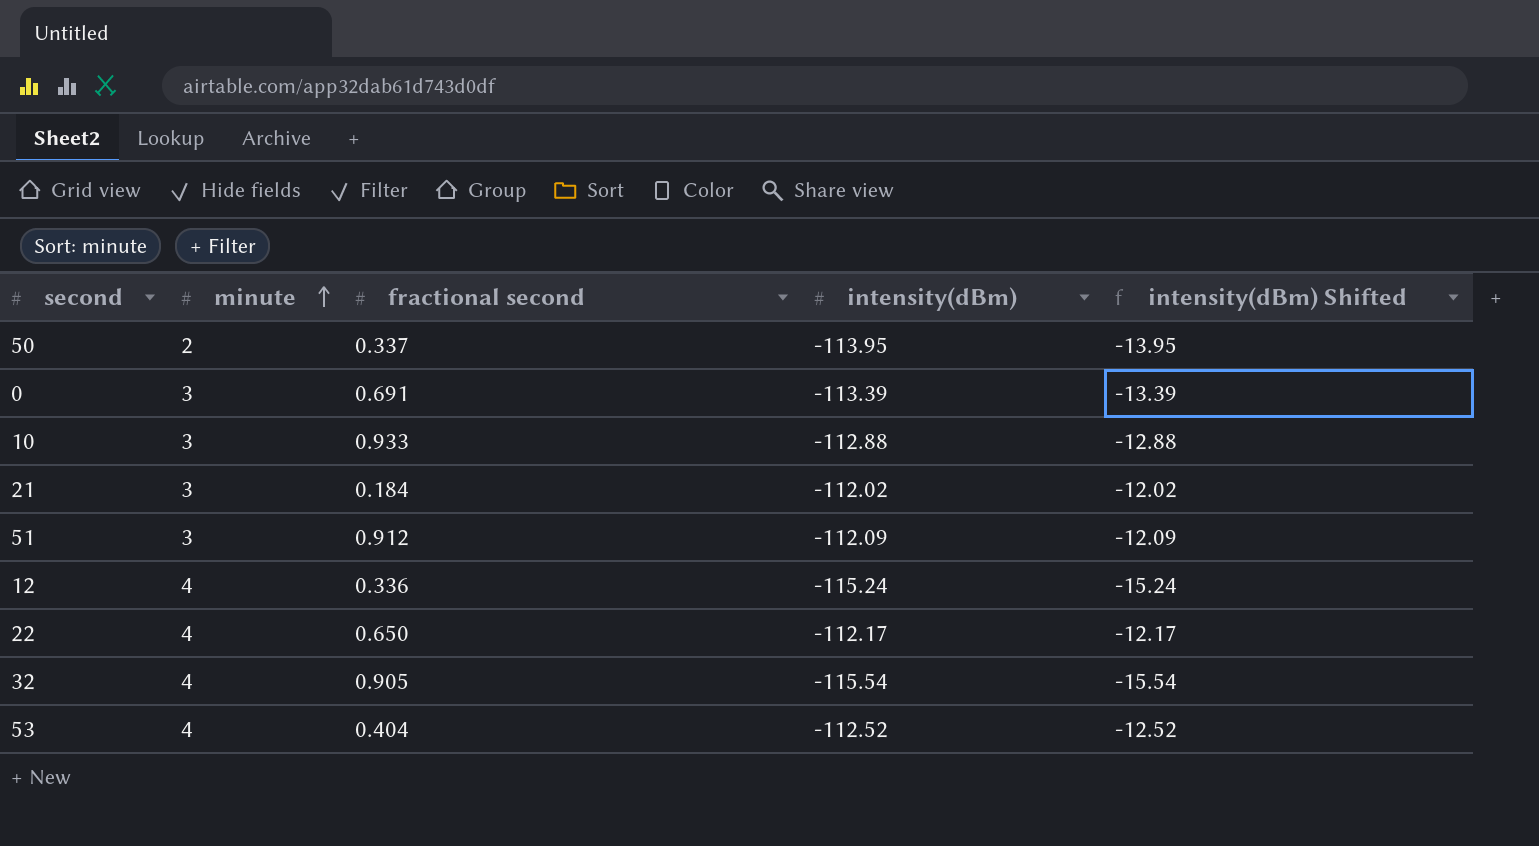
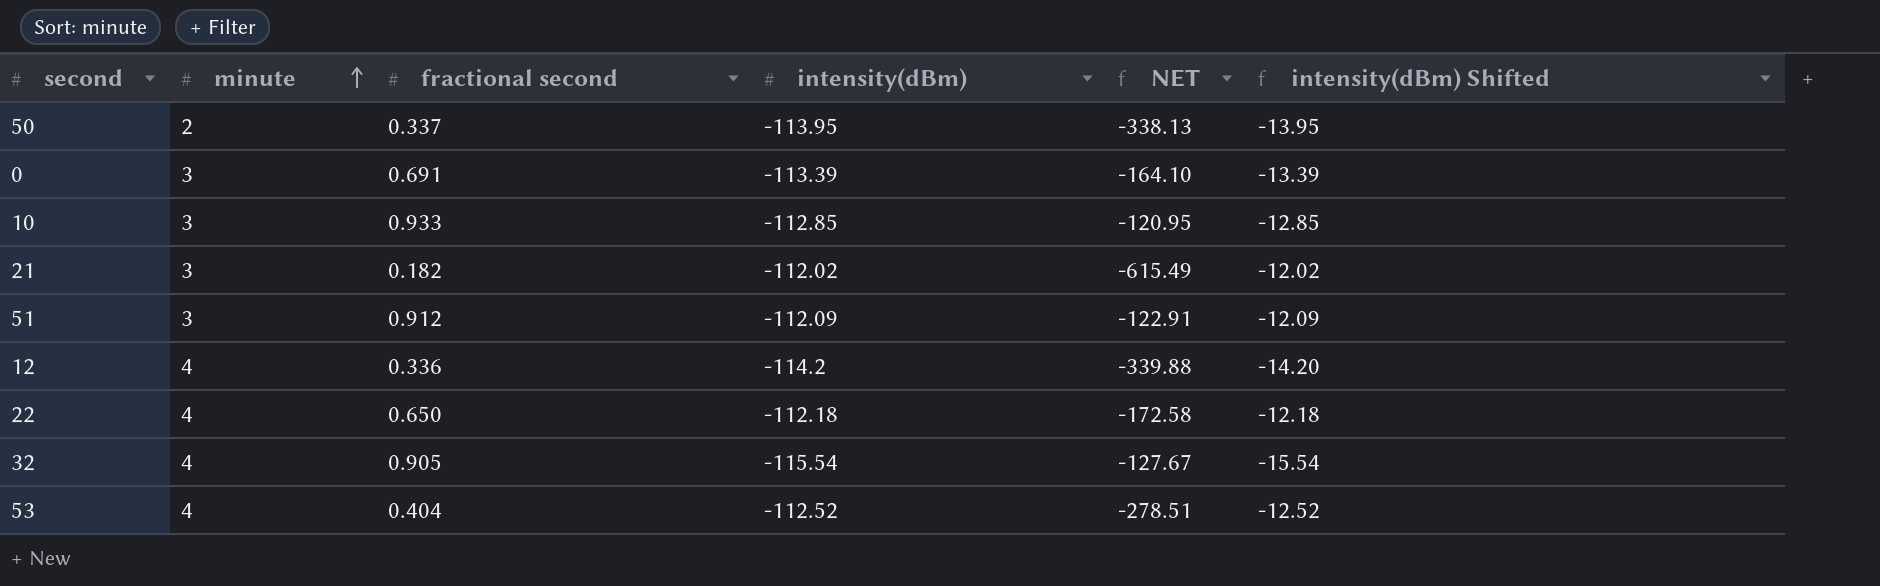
column NET | formula: none -> [intensity(dBm)] / [fractional second]
10 | intensity(dBm): -112.88 -> -112.85
10 | intensity(dBm) Shifted: -12.88 -> -12.85
21 | fractional second: 0.184 -> 0.182
12 | intensity(dBm): -115.24 -> -114.2
12 | intensity(dBm) Shifted: -15.24 -> -14.20
22 | intensity(dBm): -112.17 -> -112.18
22 | intensity(dBm) Shifted: -12.17 -> -12.18

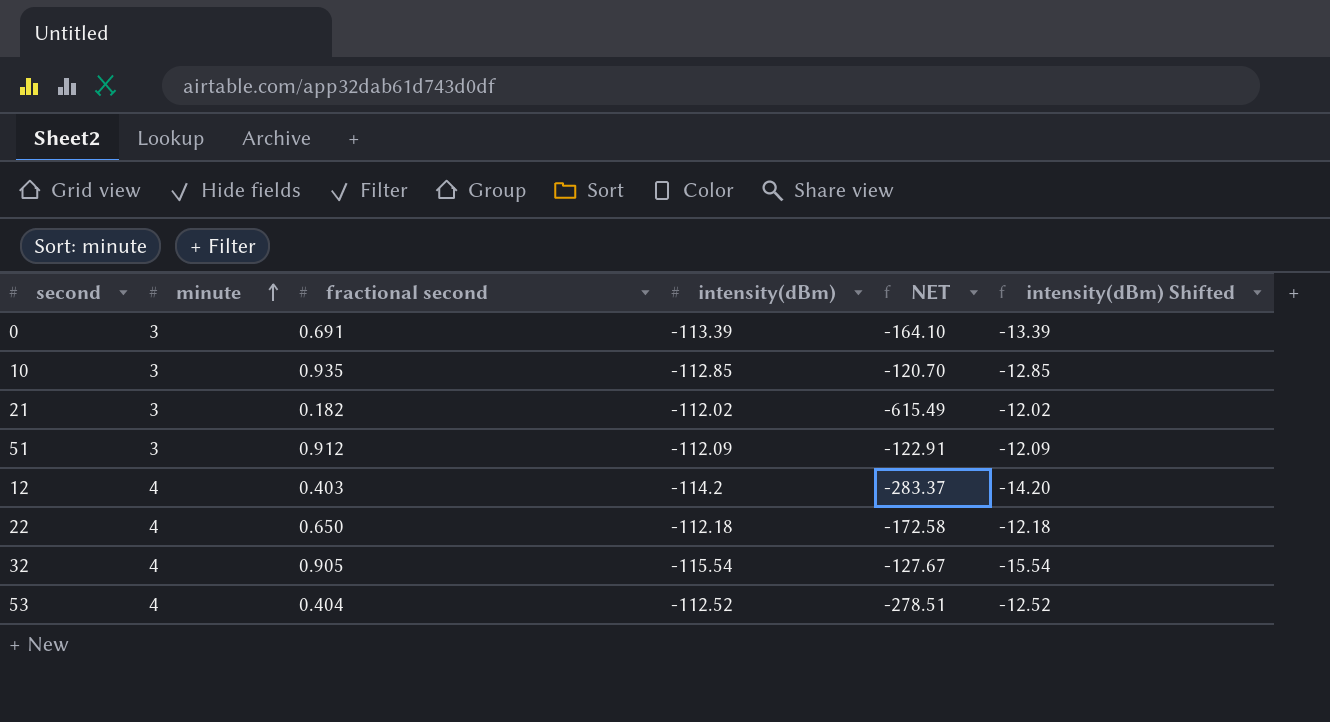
row 50: 2 | 0.337 | -113.95 | -338.13 | -13.95 -> none
10 | fractional second: 0.933 -> 0.935
10 | NET: -120.95 -> -120.70
12 | fractional second: 0.336 -> 0.403
12 | NET: -339.88 -> -283.37

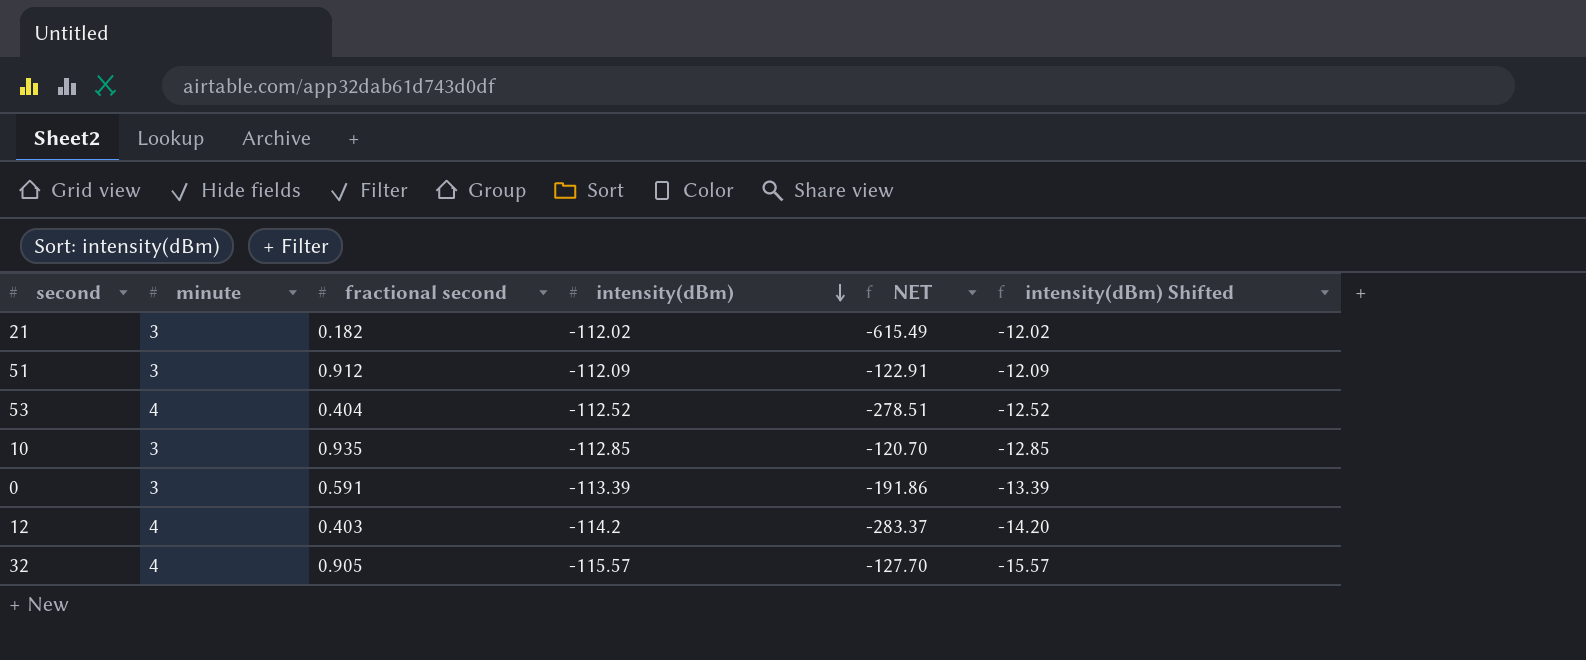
row order: minute ascending -> intensity(dBm) descending
row 22: 4 | 0.650 | -112.18 | -172.58 | -12.18 -> none
0 | fractional second: 0.691 -> 0.591
0 | NET: -164.10 -> -191.86
32 | intensity(dBm): -115.54 -> -115.57
32 | NET: -127.67 -> -127.70
32 | intensity(dBm) Shifted: -15.54 -> -15.57

